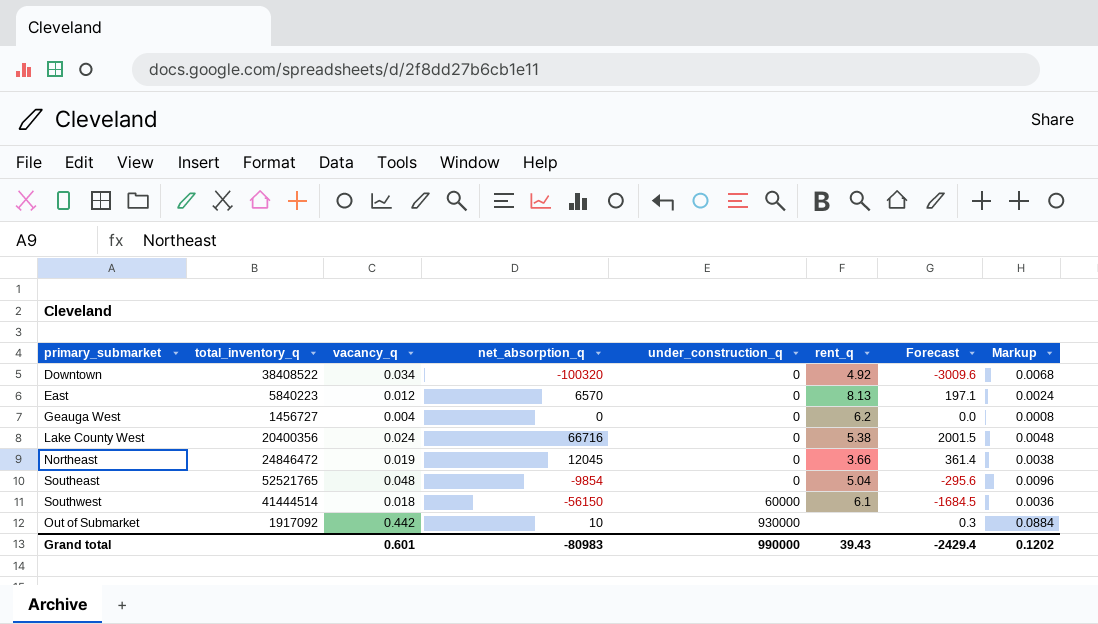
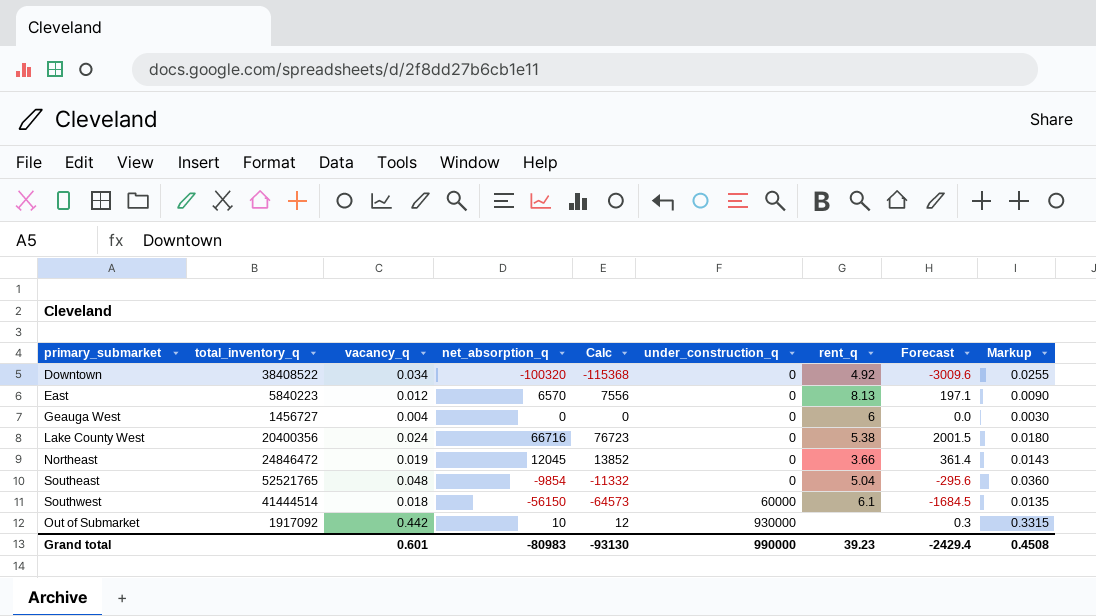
column Calc | formula: none -> [net_absorption_q] * 1.15
column Markup | formula: [vacancy_q] * 0.2 -> [vacancy_q] * 0.75
Geauga West | rent_q: 6.2 -> 6
Grand total | rent_q: 39.43 -> 39.23
Grand total | Markup: 0.1202 -> 0.4508

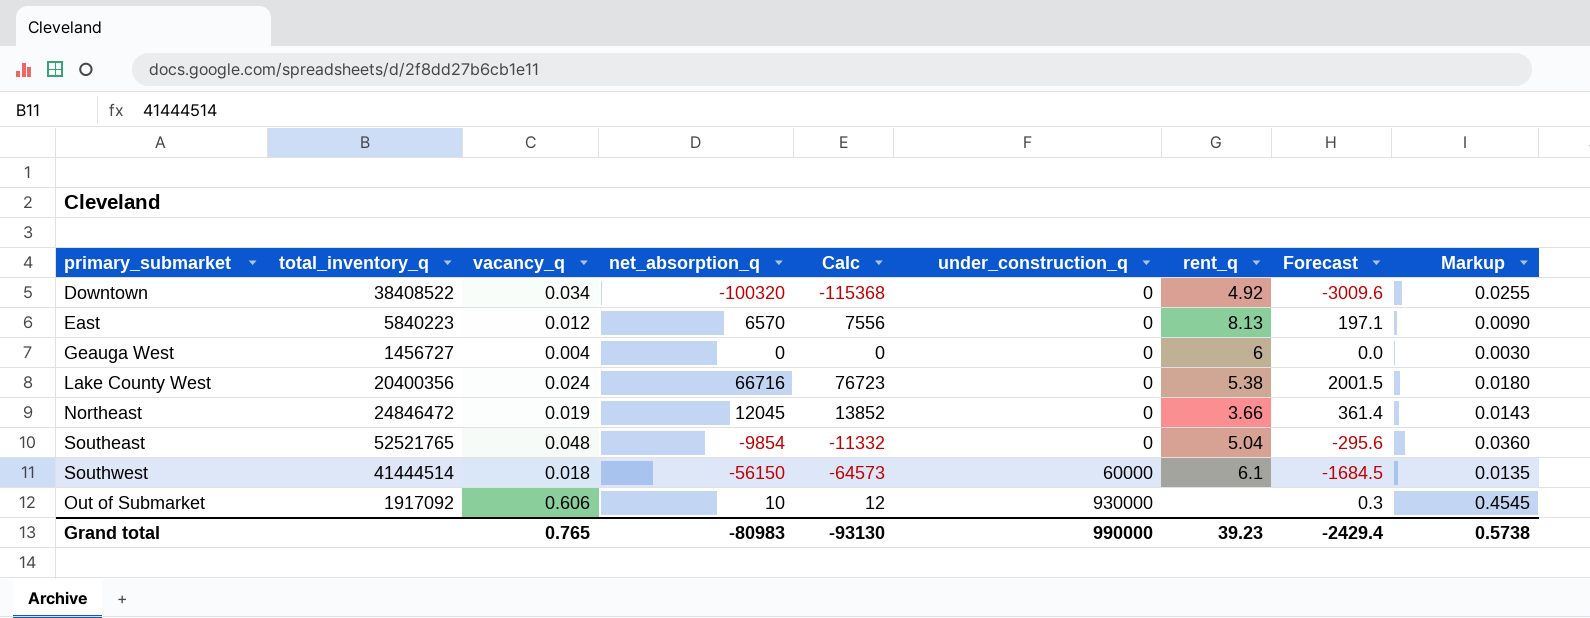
Out of Submarket | vacancy_q: 0.442 -> 0.606
Out of Submarket | Markup: 0.3315 -> 0.4545
Grand total | vacancy_q: 0.601 -> 0.765
Grand total | Markup: 0.4508 -> 0.5738

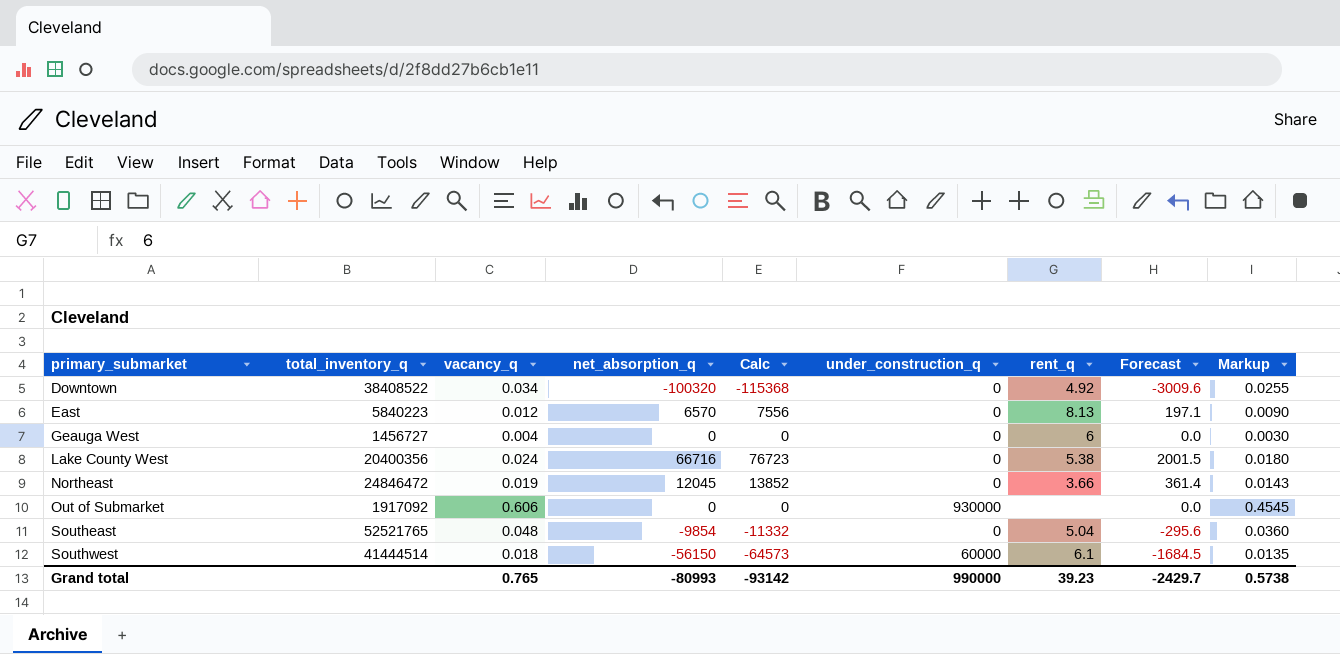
row order: under_construction_q ascending -> primary_submarket ascending
Out of Submarket | net_absorption_q: 10 -> 0
Out of Submarket | Calc: 12 -> 0
Out of Submarket | Forecast: 0.3 -> 0.0
Grand total | net_absorption_q: -80983 -> -80993
Grand total | Calc: -93130 -> -93142
Grand total | Forecast: -2429.4 -> -2429.7

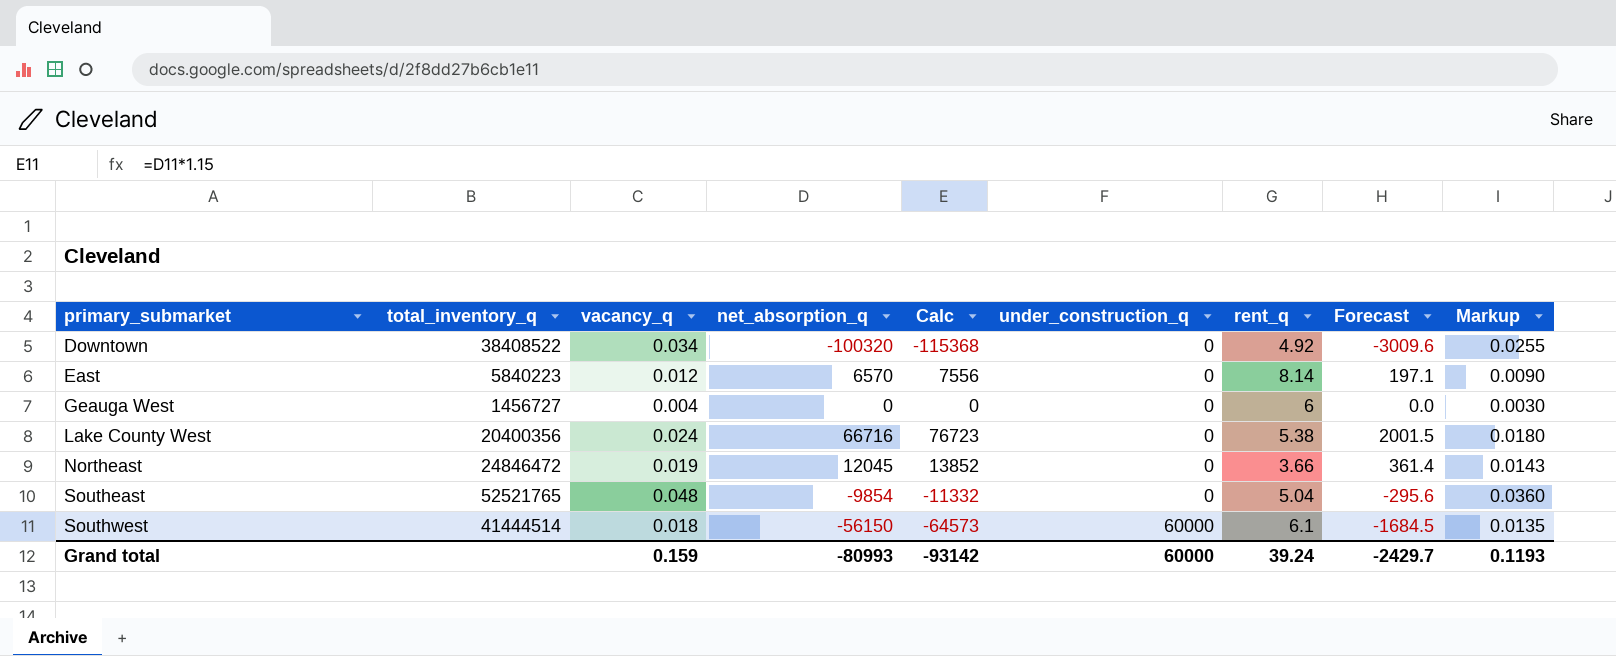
row Out of Submarket: 1917092 | 0.606 | 0 | 0 | 930000 | none | 0.0 | 0.4545 -> none
East | rent_q: 8.13 -> 8.14
Grand total | vacancy_q: 0.765 -> 0.159
Grand total | under_construction_q: 990000 -> 60000
Grand total | rent_q: 39.23 -> 39.24
Grand total | Markup: 0.5738 -> 0.1193

